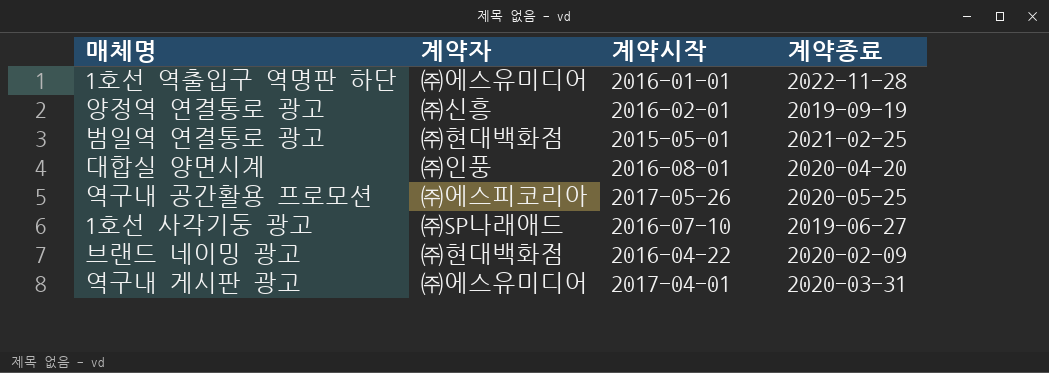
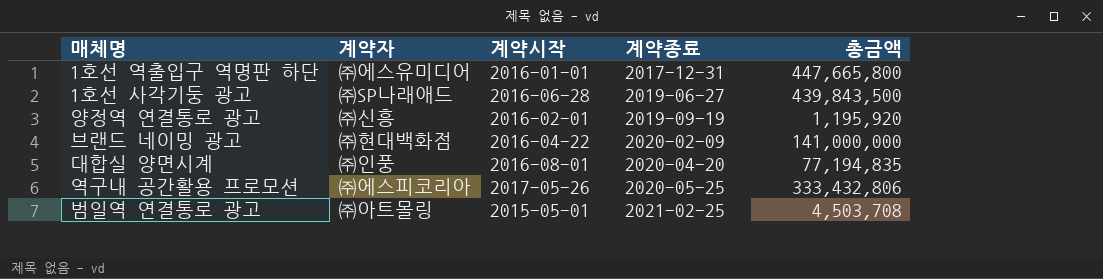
row order: none -> 계약종료 ascending
column 총금액 | position: none -> 5
row 역구내 게시판 광고: ㈜에스유미디어 | 2017-04-01 | 2020-03-31 -> none
1호선 역출입구 역명판 하단 | 계약종료: 2022-11-28 -> 2017-12-31
1호선 사각기둥 광고 | 계약시작: 2016-07-10 -> 2016-06-28
범일역 연결통로 광고 | 계약자: ㈜현대백화점 -> ㈜아트몰링

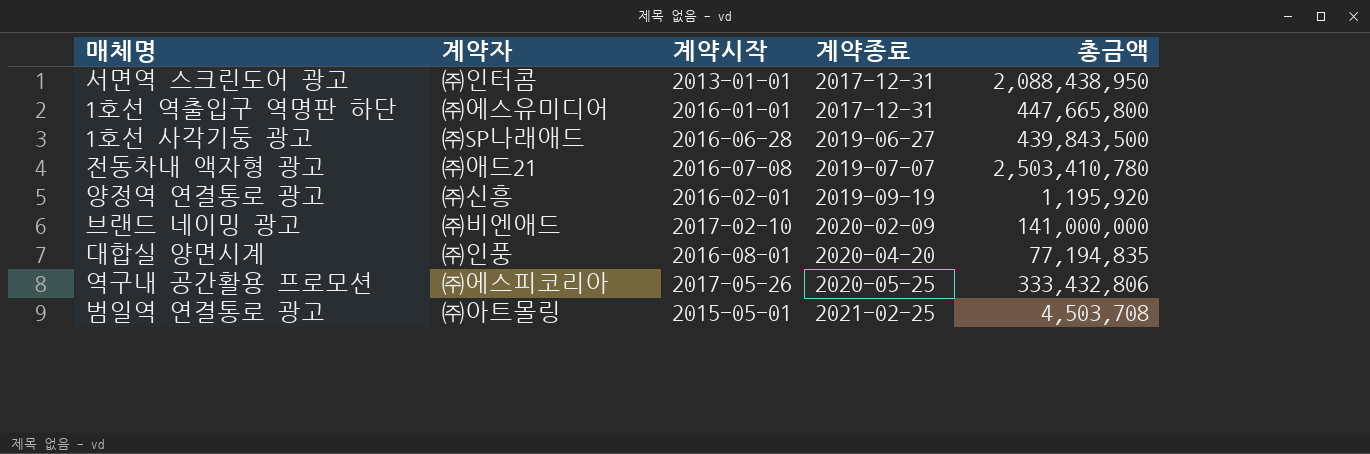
row 서면역 스크린도어 광고: none -> ㈜인터콤 | 2013-01-01 | 2017-12-31 | 2,088,438,950
row 전동차내 액자형 광고: none -> ㈜애드21 | 2016-07-08 | 2019-07-07 | 2,503,410,780
브랜드 네이밍 광고 | 계약자: ㈜현대백화점 -> ㈜비엔애드
브랜드 네이밍 광고 | 계약시작: 2016-04-22 -> 2017-02-10

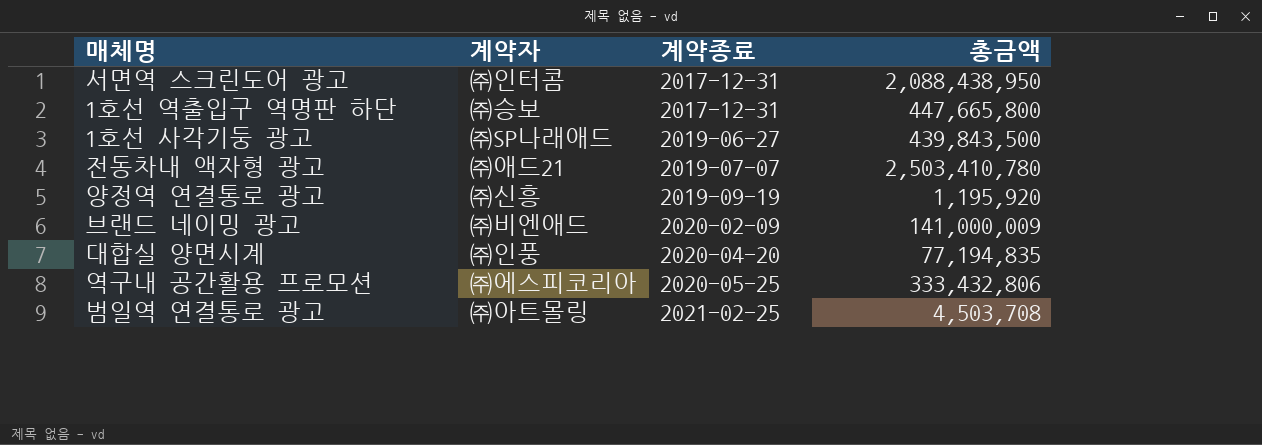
column 계약시작 | position: 3 -> none
1호선 역출입구 역명판 하단 | 계약자: ㈜에스유미디어 -> ㈜승보
브랜드 네이밍 광고 | 총금액: 141,000,000 -> 141,000,009

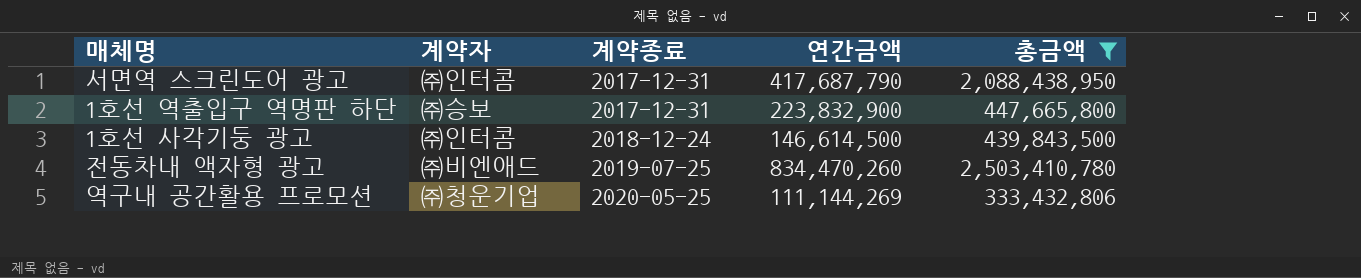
filter: none -> 총금액 >= 333,432,806
column 연간금액 | position: none -> 4
1호선 사각기둥 광고 | 계약자: ㈜SP나래애드 -> ㈜인터콤
1호선 사각기둥 광고 | 계약종료: 2019-06-27 -> 2018-12-24
전동차내 액자형 광고 | 계약자: ㈜애드21 -> ㈜비엔애드
전동차내 액자형 광고 | 계약종료: 2019-07-07 -> 2019-07-25
역구내 공간활용 프로모션 | 계약자: ㈜에스피코리아 -> ㈜청운기업

